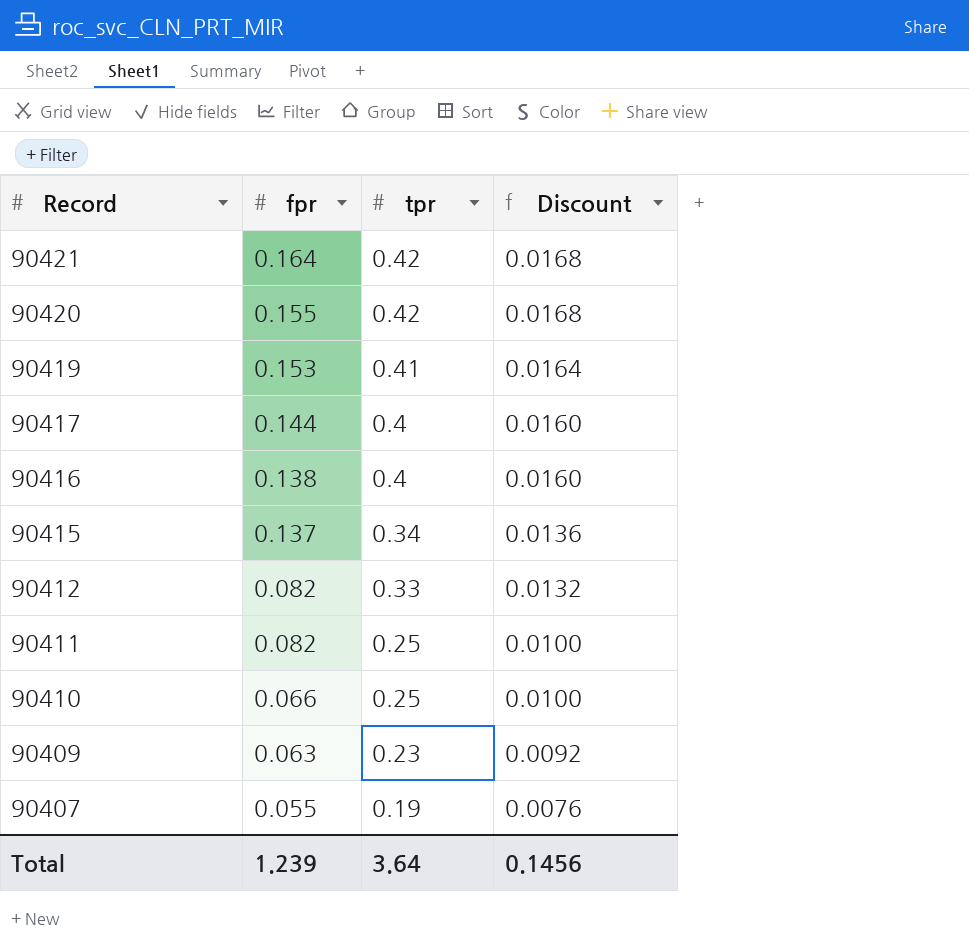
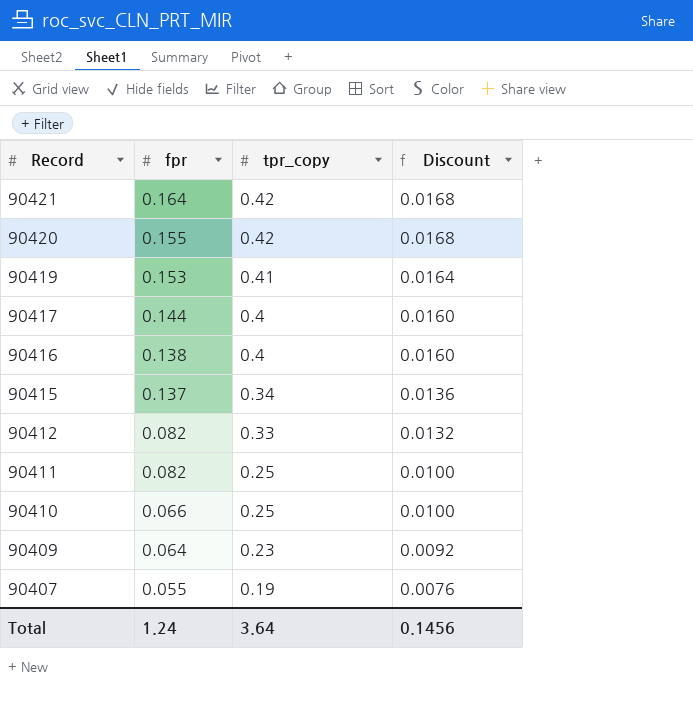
column name: tpr -> tpr_copy
90409 | fpr: 0.063 -> 0.064
Total | fpr: 1.239 -> 1.24

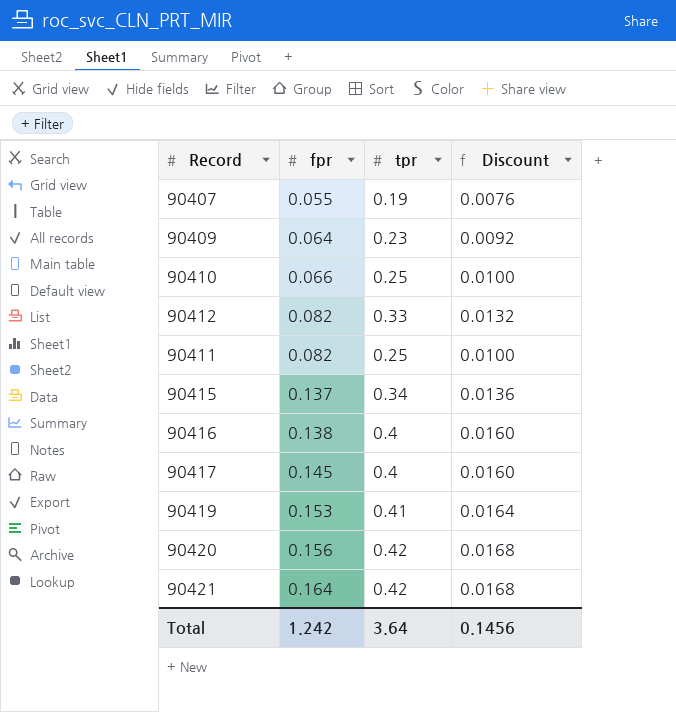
row order: Record descending -> fpr ascending
column name: tpr_copy -> tpr
90417 | fpr: 0.144 -> 0.145
90420 | fpr: 0.155 -> 0.156
Total | fpr: 1.24 -> 1.242

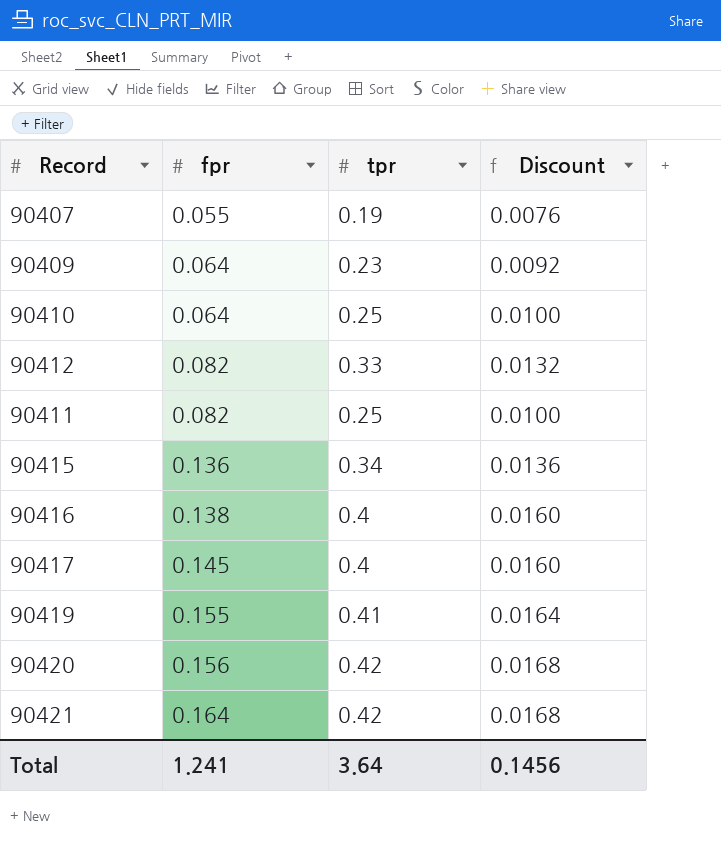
90410 | fpr: 0.066 -> 0.064
90415 | fpr: 0.137 -> 0.136
90419 | fpr: 0.153 -> 0.155
Total | fpr: 1.242 -> 1.241

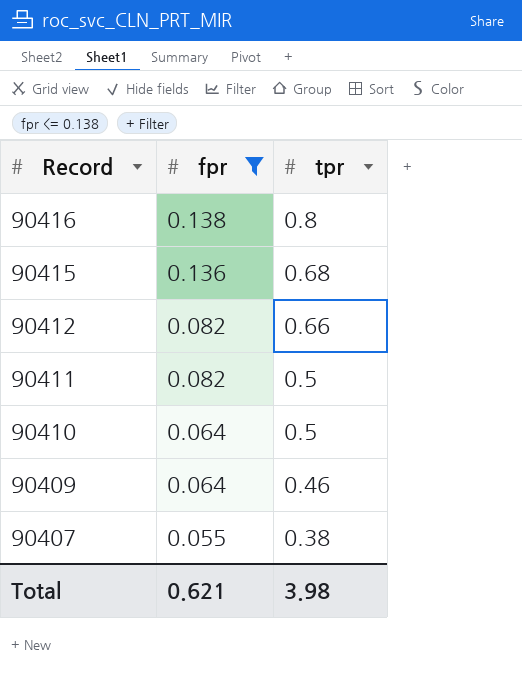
filter: none -> fpr <= 0.138
row order: fpr ascending -> Record descending
column Discount | formula: [tpr] * 0.04 -> none
90416 | tpr: 0.4 -> 0.8
90415 | tpr: 0.34 -> 0.68
90412 | tpr: 0.33 -> 0.66
90411 | tpr: 0.25 -> 0.5
90410 | tpr: 0.25 -> 0.5
90409 | tpr: 0.23 -> 0.46
90407 | tpr: 0.19 -> 0.38
Total | fpr: 1.241 -> 0.621
Total | tpr: 3.64 -> 3.98

